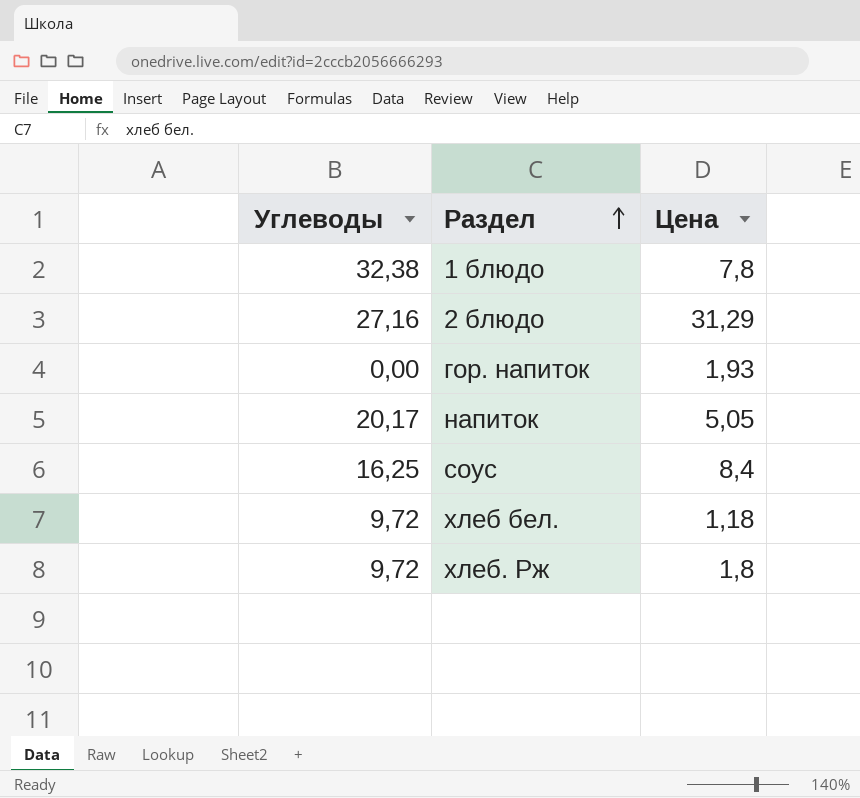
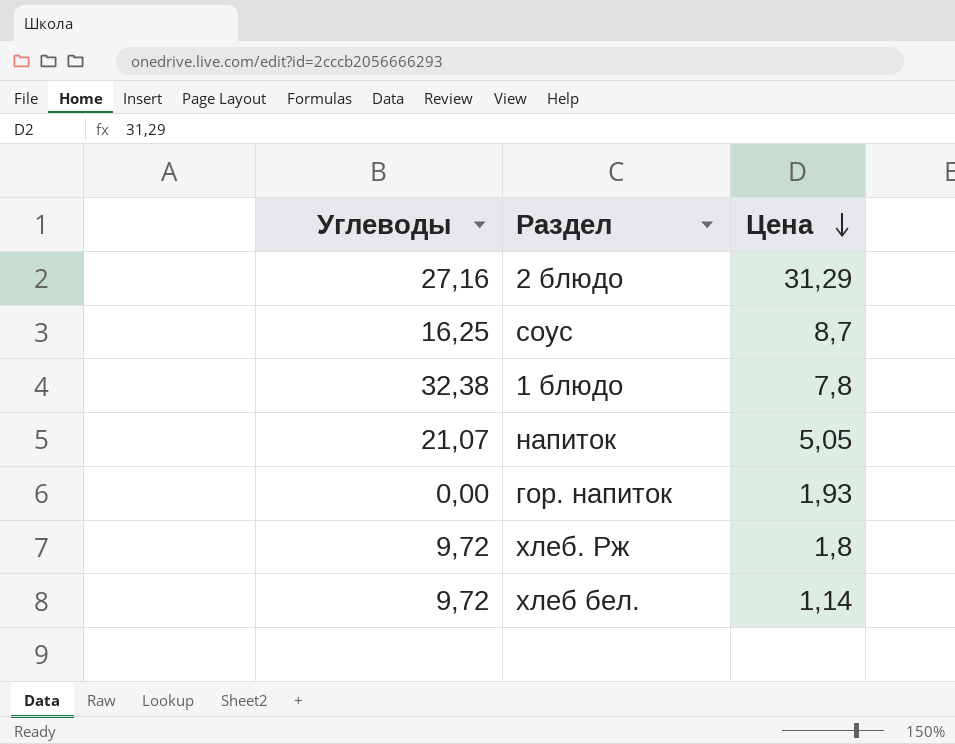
row order: Раздел ascending -> Цена descending
соус | Цена: 8,4 -> 8,7
напиток | Углеводы: 20,17 -> 21,07
хлеб бел. | Цена: 1,18 -> 1,14

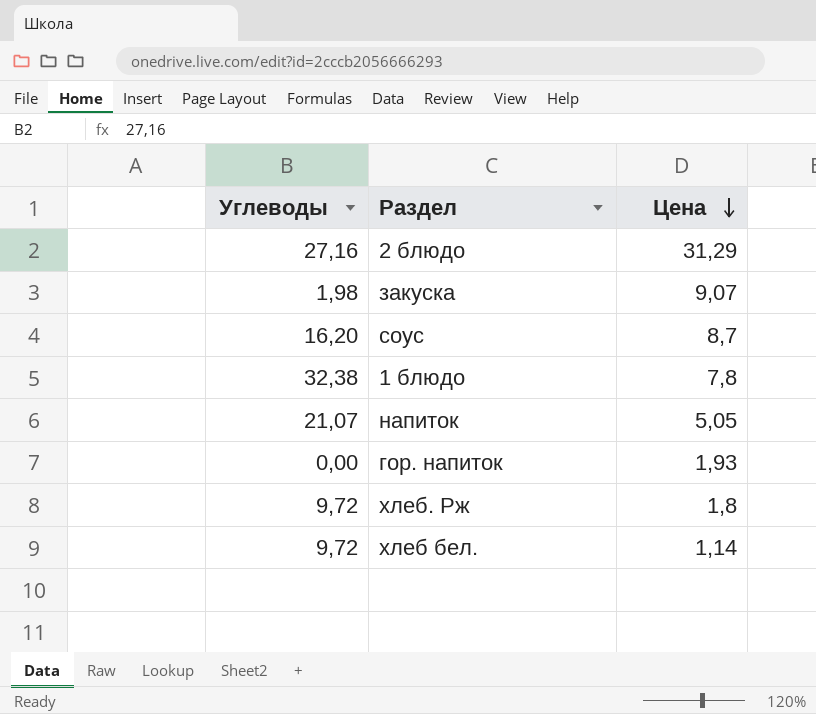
row закуска: none -> 1,98 | 9,07
соус | Углеводы: 16,25 -> 16,20

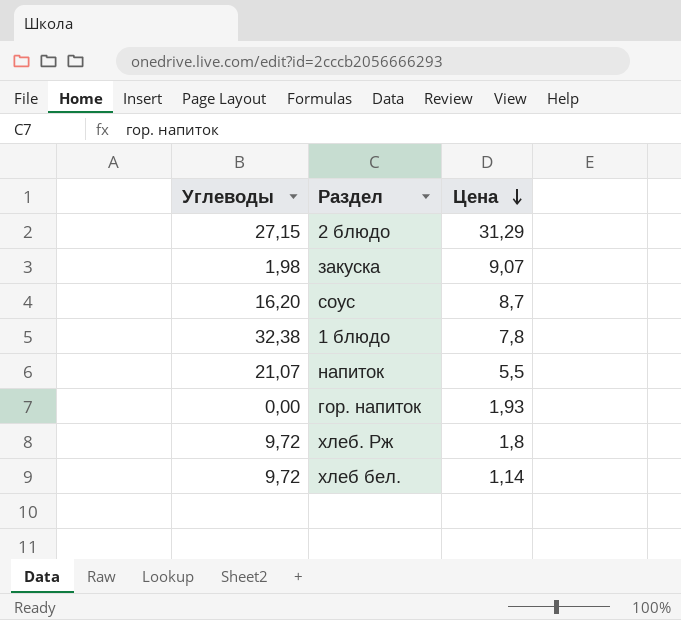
2 блюдо | Углеводы: 27,16 -> 27,15
напиток | Цена: 5,05 -> 5,5

